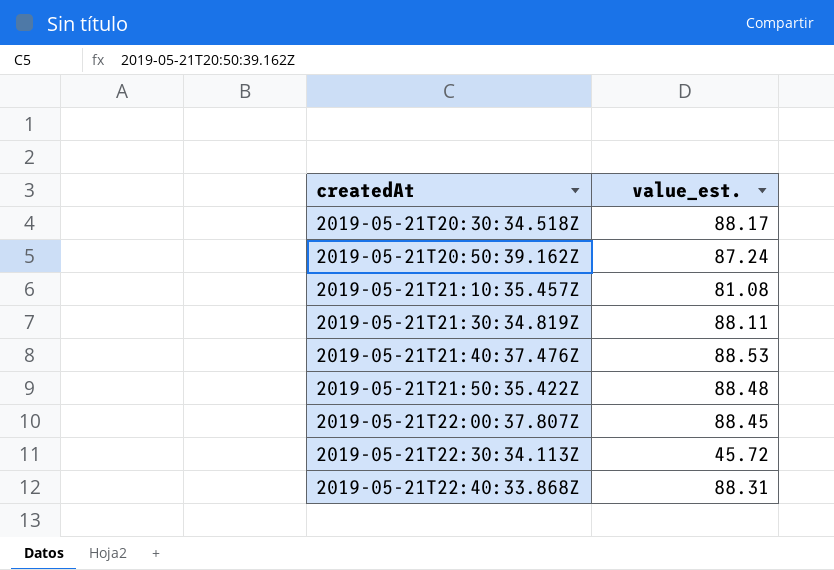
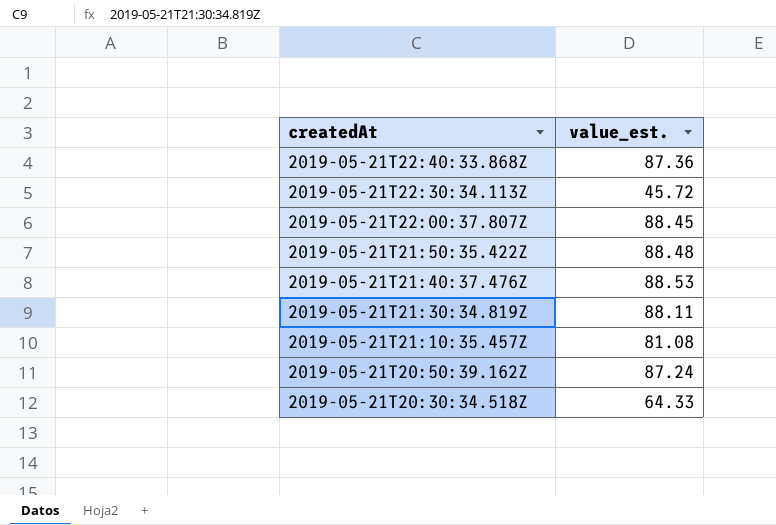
row order: createdAt ascending -> createdAt descending
2019-05-21T22:40:33.868Z | value_est.: 88.31 -> 87.36
2019-05-21T20:30:34.518Z | value_est.: 88.17 -> 64.33

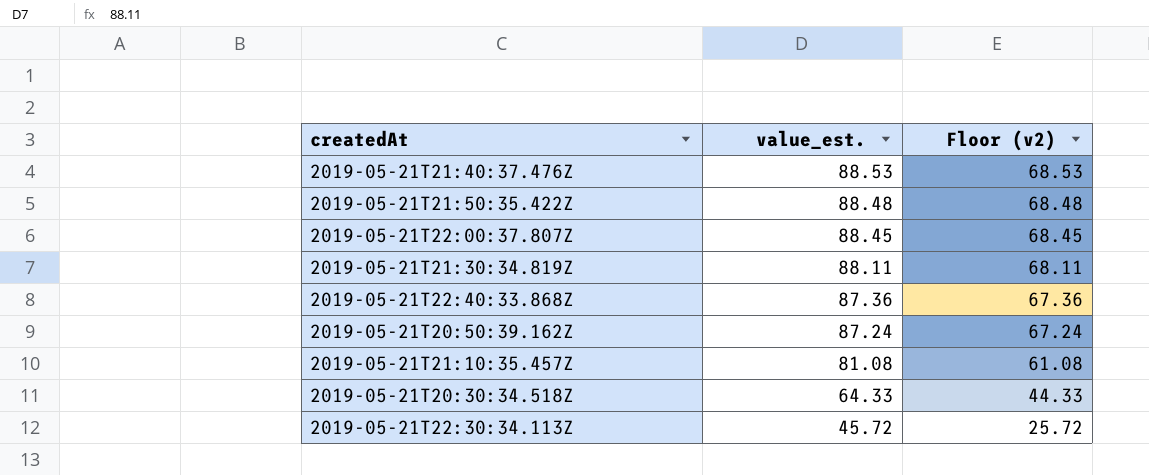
row order: createdAt descending -> value_est. descending
column Floor (v2) | formula: none -> [value_est.] - 20

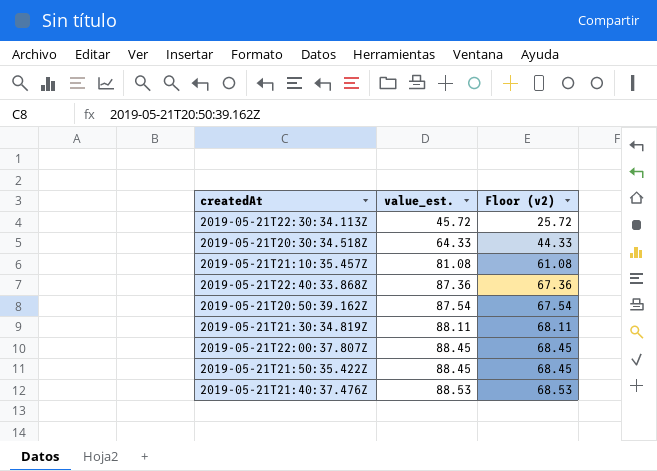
row order: value_est. descending -> value_est. ascending
2019-05-21T20:50:39.162Z | value_est.: 87.24 -> 87.54
2019-05-21T20:50:39.162Z | Floor (v2): 67.24 -> 67.54
2019-05-21T21:50:35.422Z | value_est.: 88.48 -> 88.45
2019-05-21T21:50:35.422Z | Floor (v2): 68.48 -> 68.45

